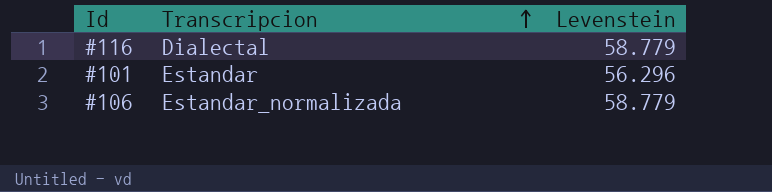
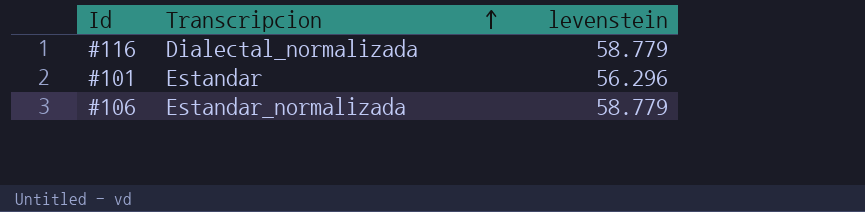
column name: Levenstein -> levenstein
#116 | Transcripcion: Dialectal -> Dialectal_normalizada

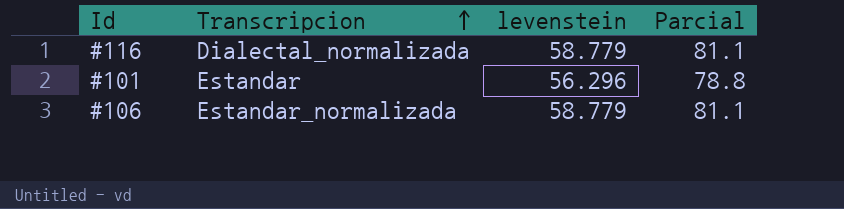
column Parcial | position: none -> 4

